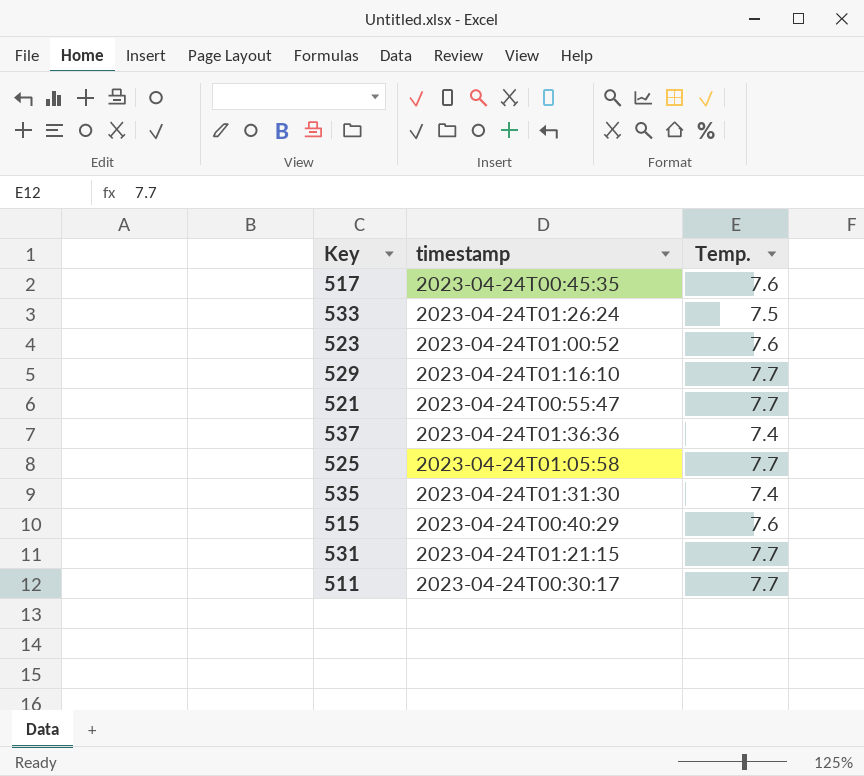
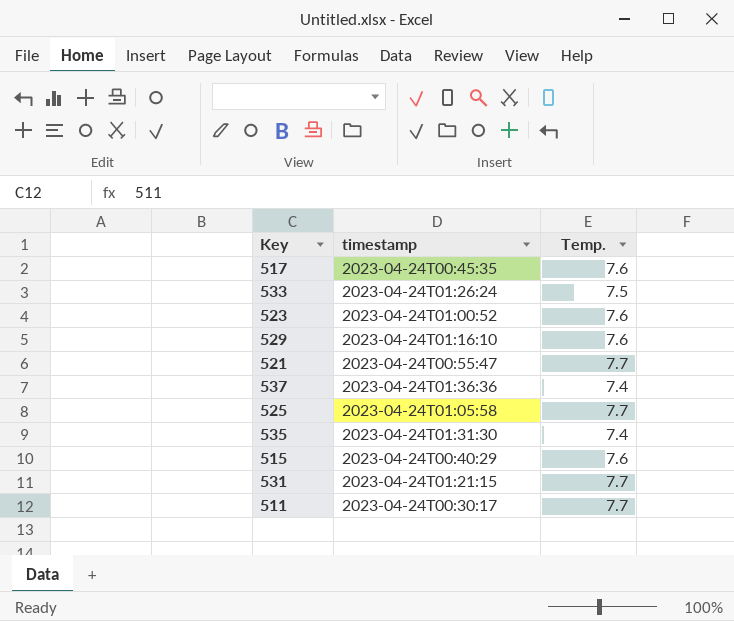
529 | Temp.: 7.7 -> 7.6

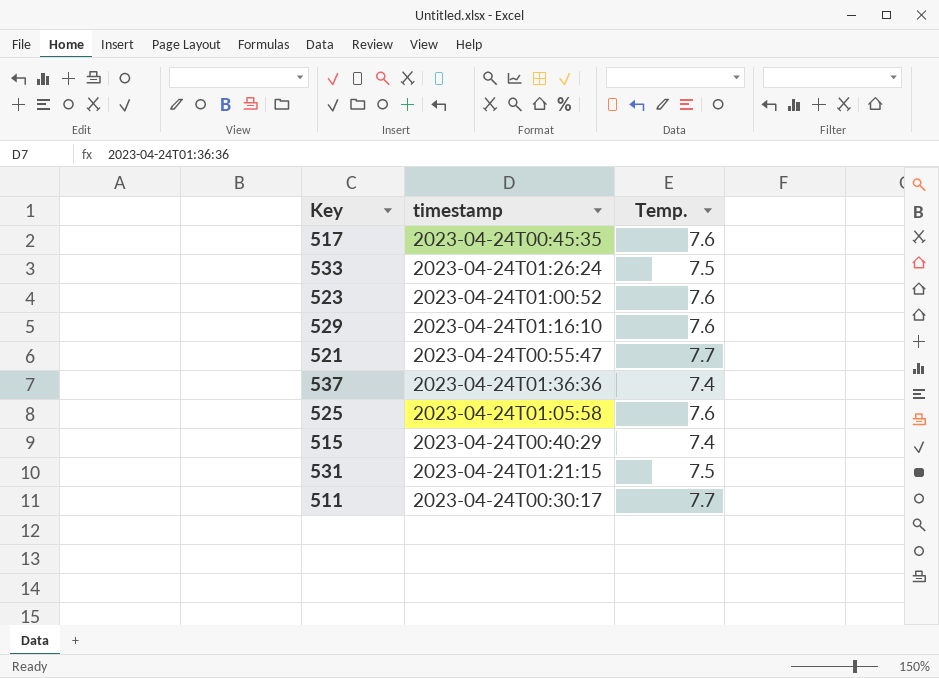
row 535: 2023-04-24T01:31:30 | 7.4 -> none
525 | Temp.: 7.7 -> 7.6
515 | Temp.: 7.6 -> 7.4
531 | Temp.: 7.7 -> 7.5

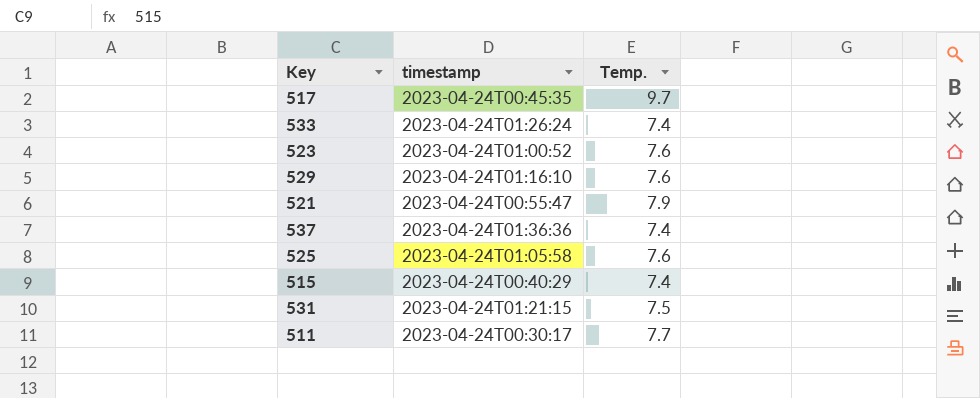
517 | Temp.: 7.6 -> 9.7
533 | Temp.: 7.5 -> 7.4
521 | Temp.: 7.7 -> 7.9

